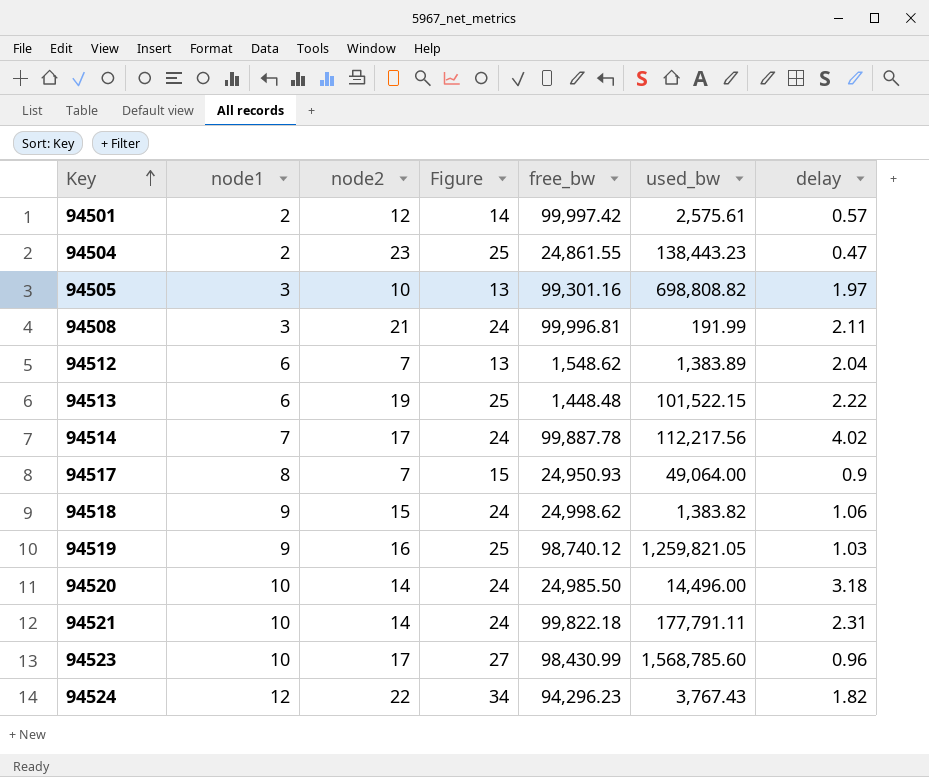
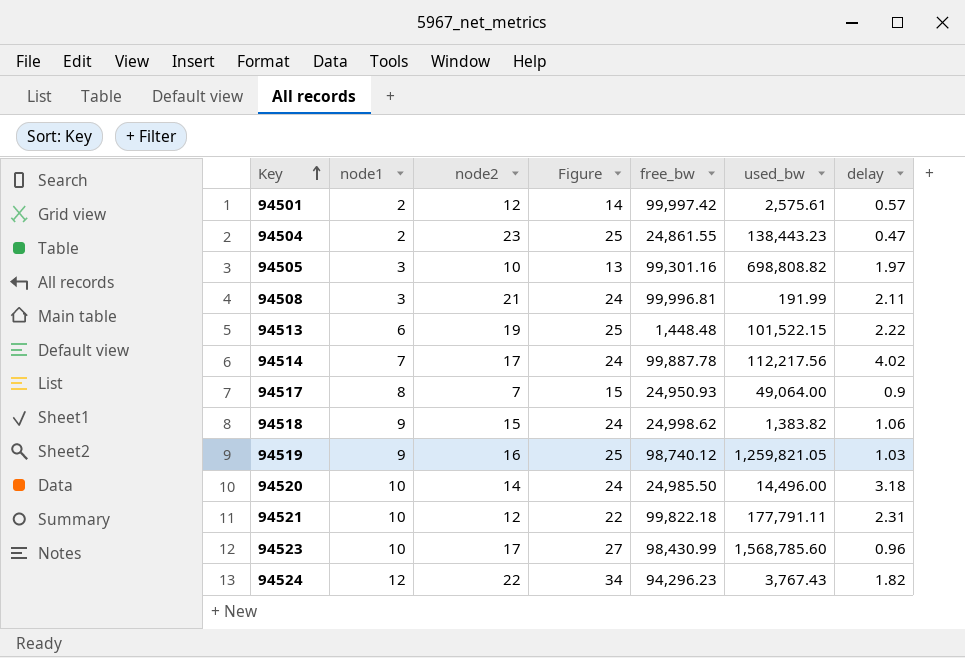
row 94512: 6 | 7 | 13 | 1,548.62 | 1,383.89 | 2.04 -> none
94521 | node2: 14 -> 12
94521 | Figure: 24 -> 22

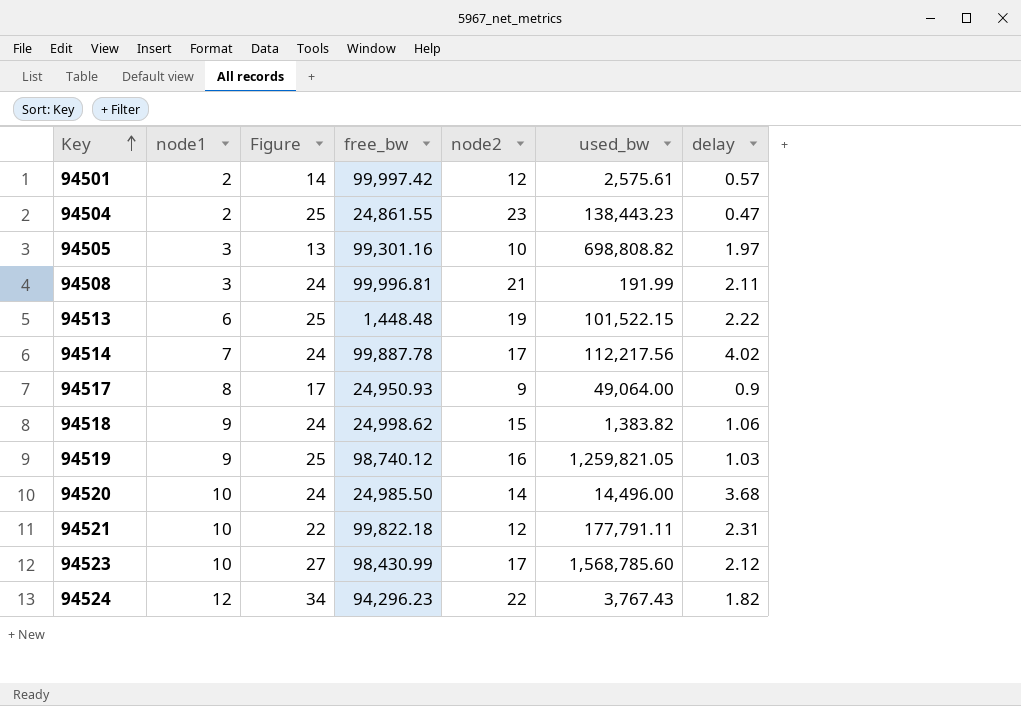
column node2 | position: 3 -> 5
94517 | Figure: 15 -> 17
94517 | node2: 7 -> 9
94520 | delay: 3.18 -> 3.68
94523 | delay: 0.96 -> 2.12

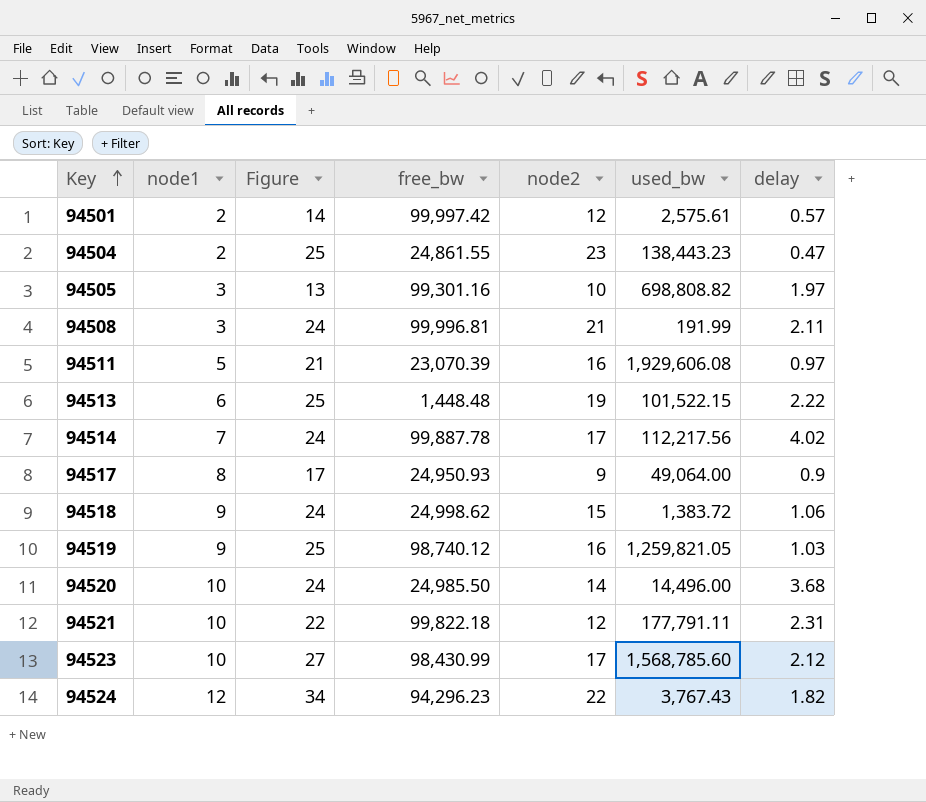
row 94511: none -> 5 | 21 | 23,070.39 | 16 | 1,929,606.08 | 0.97
94518 | used_bw: 1,383.82 -> 1,383.72

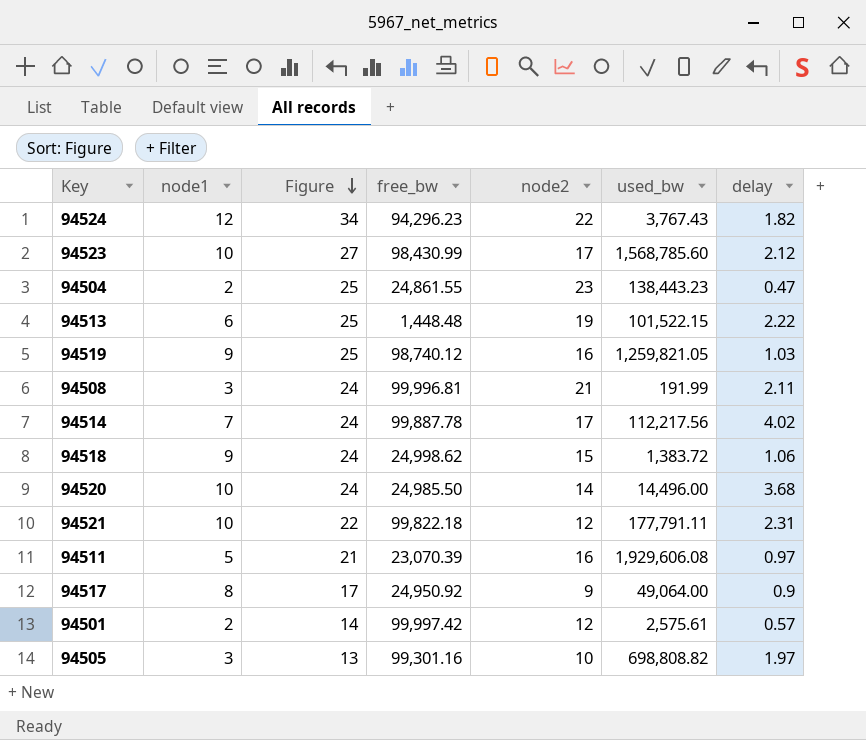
row order: Key ascending -> Figure descending
94517 | free_bw: 24,950.93 -> 24,950.92

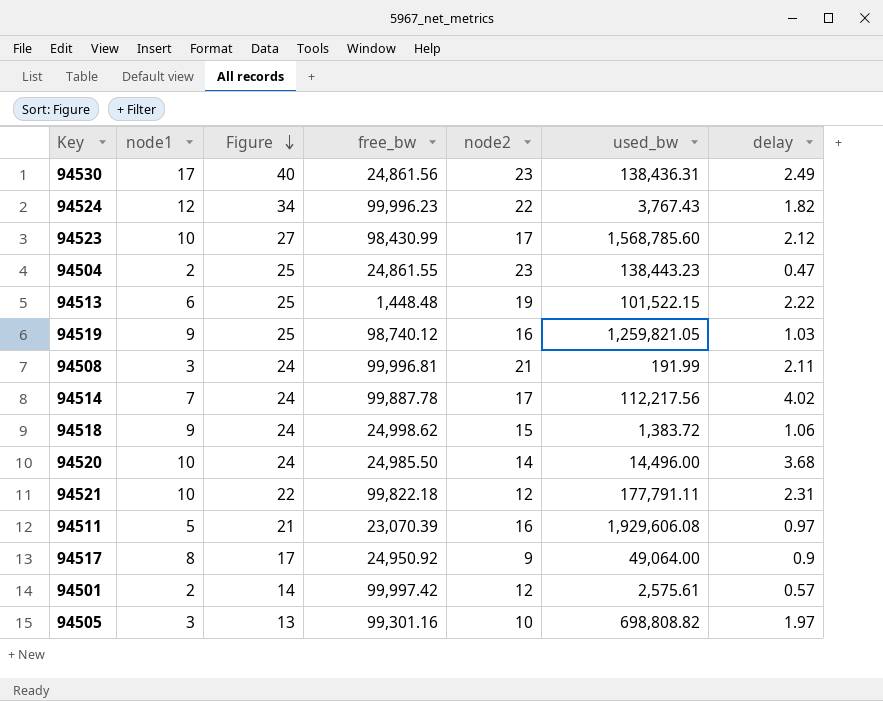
row 94530: none -> 17 | 40 | 24,861.56 | 23 | 138,436.31 | 2.49
94524 | free_bw: 94,296.23 -> 99,996.23

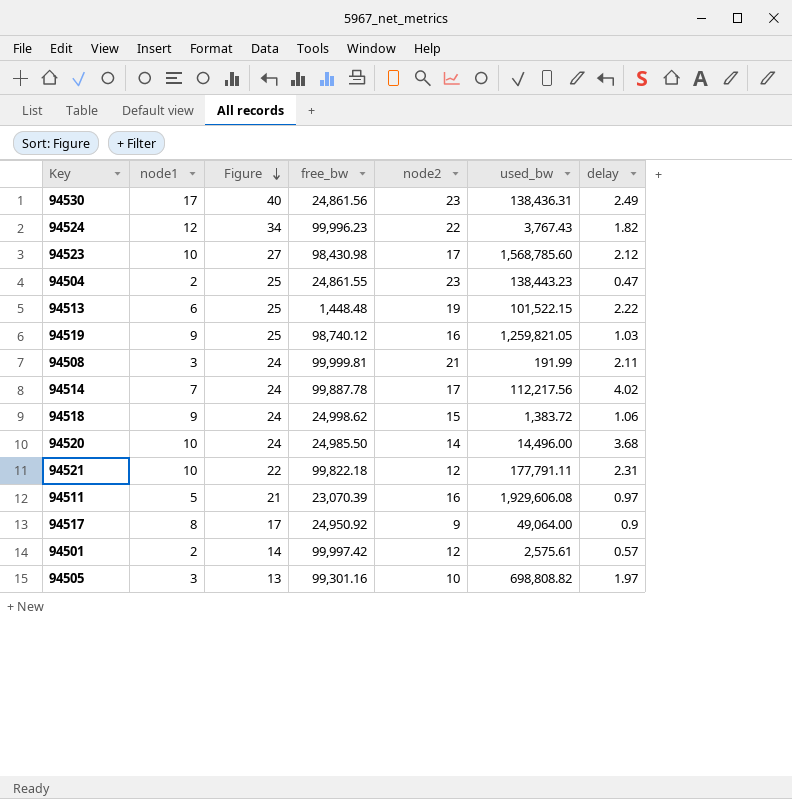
94523 | free_bw: 98,430.99 -> 98,430.98
94508 | free_bw: 99,996.81 -> 99,999.81

